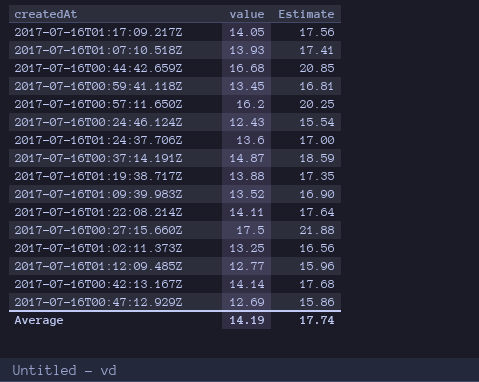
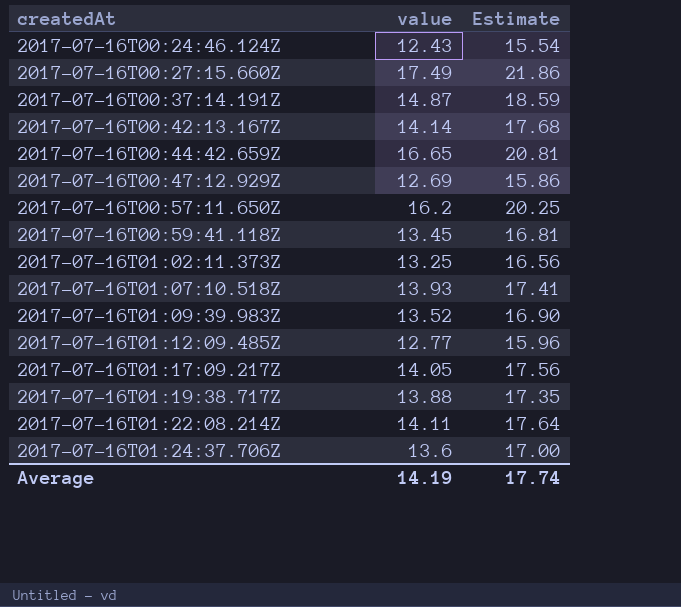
row order: none -> createdAt ascending
2017-07-16T00:27:15.660Z | value: 17.5 -> 17.49
2017-07-16T00:27:15.660Z | Estimate: 21.88 -> 21.86
2017-07-16T00:44:42.659Z | value: 16.68 -> 16.65
2017-07-16T00:44:42.659Z | Estimate: 20.85 -> 20.81

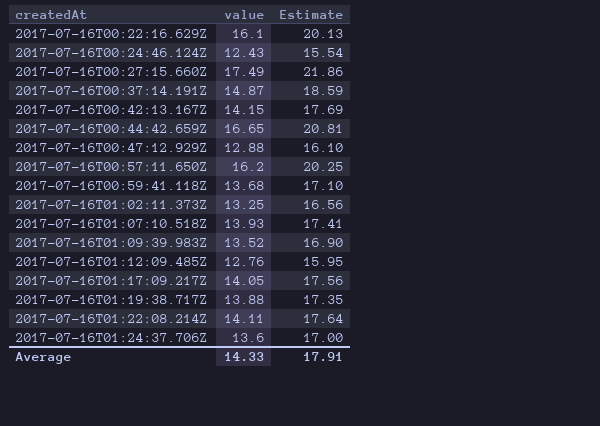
row 2017-07-16T00:22:16.629Z: none -> 16.1 | 20.13
2017-07-16T00:42:13.167Z | value: 14.14 -> 14.15
2017-07-16T00:42:13.167Z | Estimate: 17.68 -> 17.69
2017-07-16T00:47:12.929Z | value: 12.69 -> 12.88
2017-07-16T00:47:12.929Z | Estimate: 15.86 -> 16.10
2017-07-16T00:59:41.118Z | value: 13.45 -> 13.68
2017-07-16T00:59:41.118Z | Estimate: 16.81 -> 17.10
2017-07-16T01:12:09.485Z | value: 12.77 -> 12.76
2017-07-16T01:12:09.485Z | Estimate: 15.96 -> 15.95
Average | value: 14.19 -> 14.33
Average | Estimate: 17.74 -> 17.91

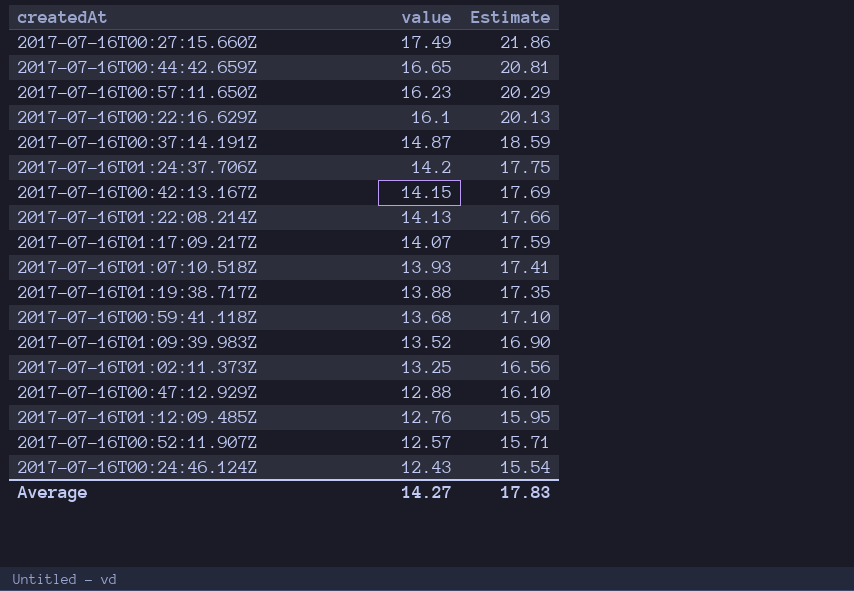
row order: createdAt ascending -> value descending
2017-07-16T00:57:11.650Z | value: 16.2 -> 16.23
2017-07-16T00:57:11.650Z | Estimate: 20.25 -> 20.29
2017-07-16T01:24:37.706Z | value: 13.6 -> 14.2
2017-07-16T01:24:37.706Z | Estimate: 17.00 -> 17.75
2017-07-16T01:22:08.214Z | value: 14.11 -> 14.13
2017-07-16T01:22:08.214Z | Estimate: 17.64 -> 17.66
2017-07-16T01:17:09.217Z | value: 14.05 -> 14.07
2017-07-16T01:17:09.217Z | Estimate: 17.56 -> 17.59
row 2017-07-16T00:52:11.907Z: none -> 12.57 | 15.71
Average | value: 14.33 -> 14.27
Average | Estimate: 17.91 -> 17.83

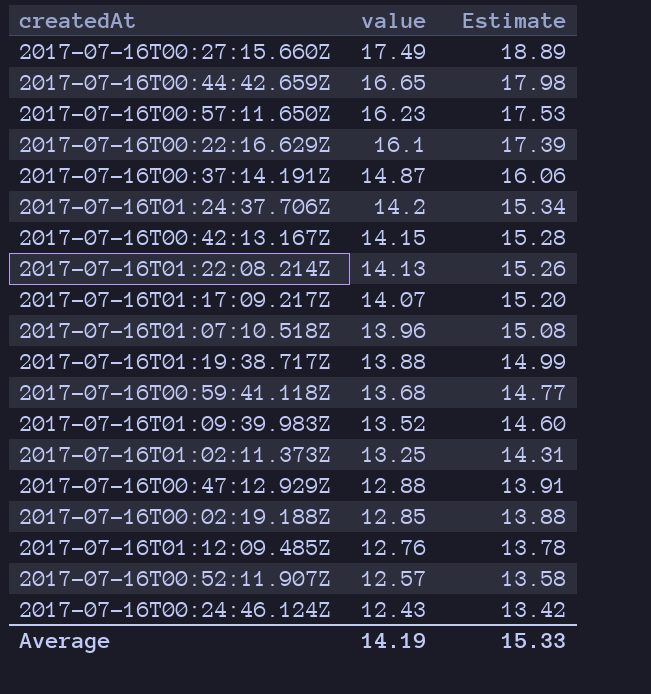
column Estimate | formula: [value] * 1.25 -> [value] * 1.08
2017-07-16T01:07:10.518Z | value: 13.93 -> 13.96
row 2017-07-16T00:02:19.188Z: none -> 12.85 | 13.88
Average | value: 14.27 -> 14.19
Average | Estimate: 17.83 -> 15.33

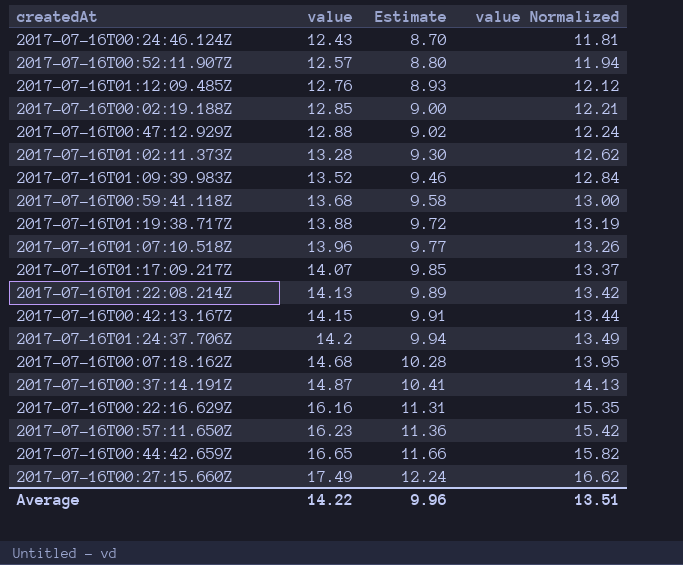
row order: value descending -> value ascending
column Estimate | formula: [value] * 1.08 -> [value] * 0.7
column value Normalized | formula: none -> [value] * 0.95
2017-07-16T01:02:11.373Z | value: 13.25 -> 13.28
row 2017-07-16T00:07:18.162Z: none -> 14.68 | 10.28 | 13.95
2017-07-16T00:22:16.629Z | value: 16.1 -> 16.16
Average | value: 14.19 -> 14.22
Average | Estimate: 15.33 -> 9.96

